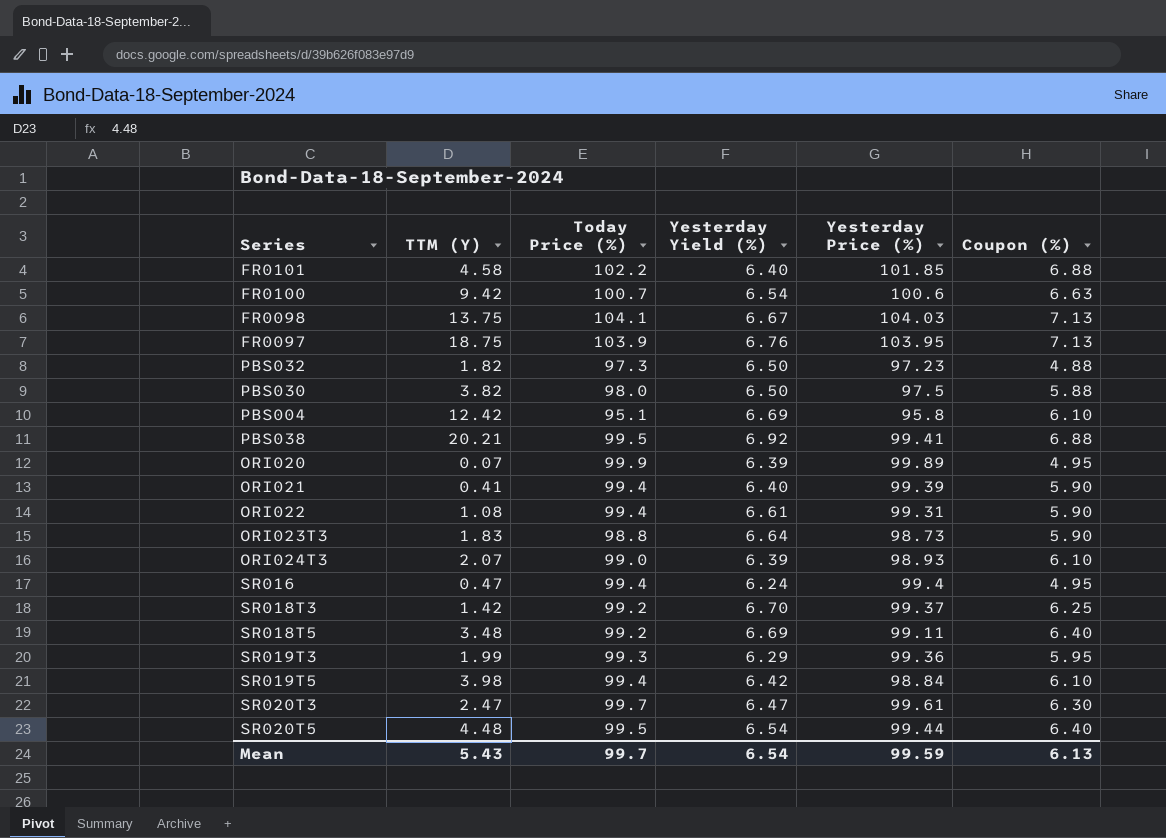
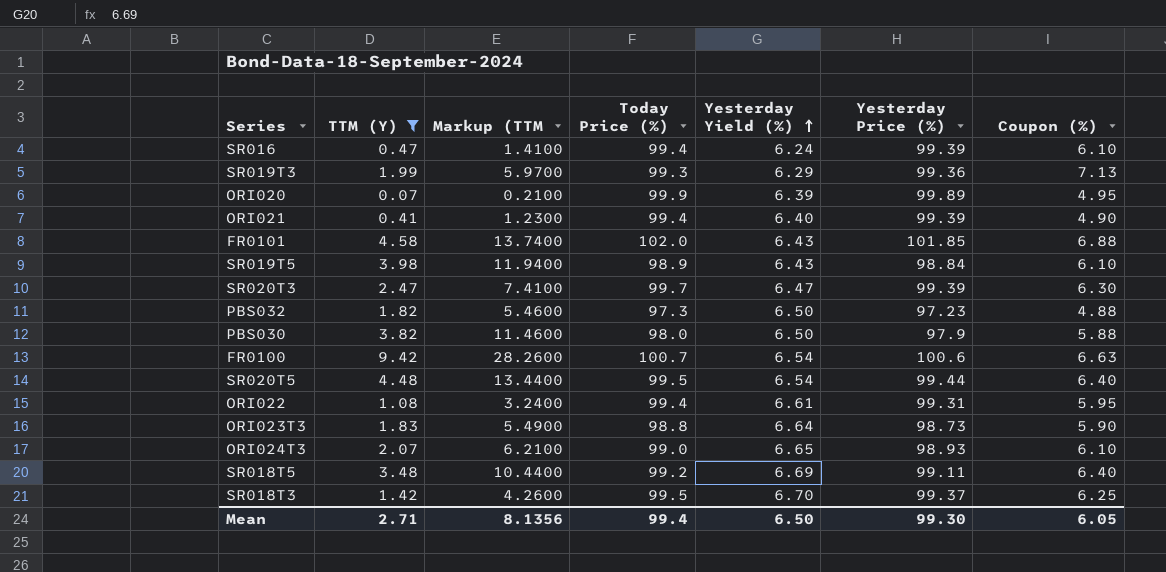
filter: none -> TTM (Y) <= 9.42
row order: none -> Yesterday Yield (%) ascending
column Markup (TTM | formula: none -> [TTM (Y)] * 3
SR016 | Yesterday Price (%): 99.4 -> 99.39
SR016 | Coupon (%): 4.95 -> 6.10
SR019T3 | Coupon (%): 5.95 -> 7.13
ORI021 | Coupon (%): 5.90 -> 4.90
FR0101 | Today Price (%): 102.2 -> 102.0
FR0101 | Yesterday Yield (%): 6.40 -> 6.43
SR019T5 | Today Price (%): 99.4 -> 98.9
SR019T5 | Yesterday Yield (%): 6.42 -> 6.43
SR020T3 | Yesterday Price (%): 99.61 -> 99.39
PBS030 | Yesterday Price (%): 97.5 -> 97.9
ORI022 | Coupon (%): 5.90 -> 5.95
ORI024T3 | Yesterday Yield (%): 6.39 -> 6.65
SR018T3 | Today Price (%): 99.2 -> 99.5
Mean | TTM (Y): 5.43 -> 2.71
Mean | Today Price (%): 99.7 -> 99.4
Mean | Yesterday Yield (%): 6.54 -> 6.50
Mean | Yesterday Price (%): 99.59 -> 99.30
Mean | Coupon (%): 6.13 -> 6.05

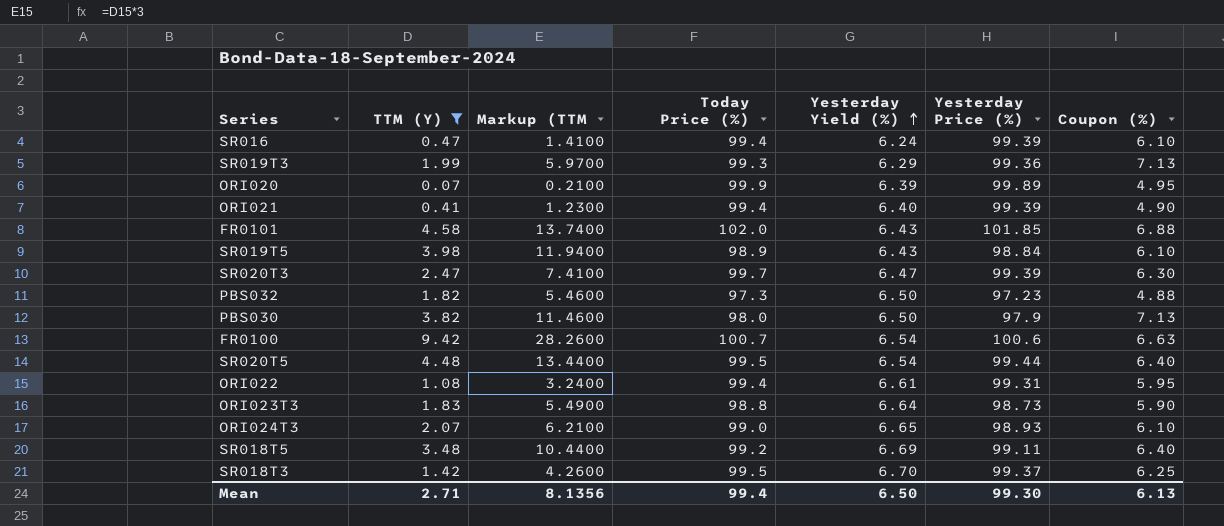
PBS030 | Coupon (%): 5.88 -> 7.13
Mean | Coupon (%): 6.05 -> 6.13

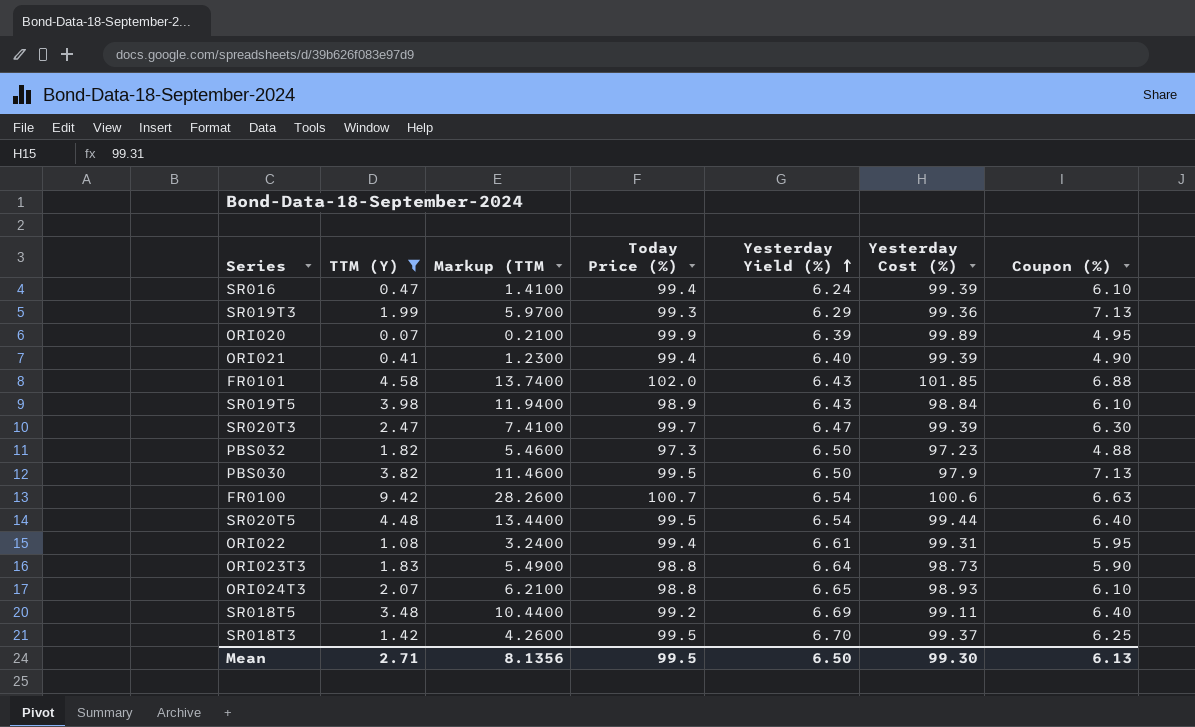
column name: Yesterday Price (%) -> Yesterday Cost (%)
PBS030 | Today Price (%): 98.0 -> 99.5
ORI024T3 | Today Price (%): 99.0 -> 98.8
Mean | Today Price (%): 99.4 -> 99.5

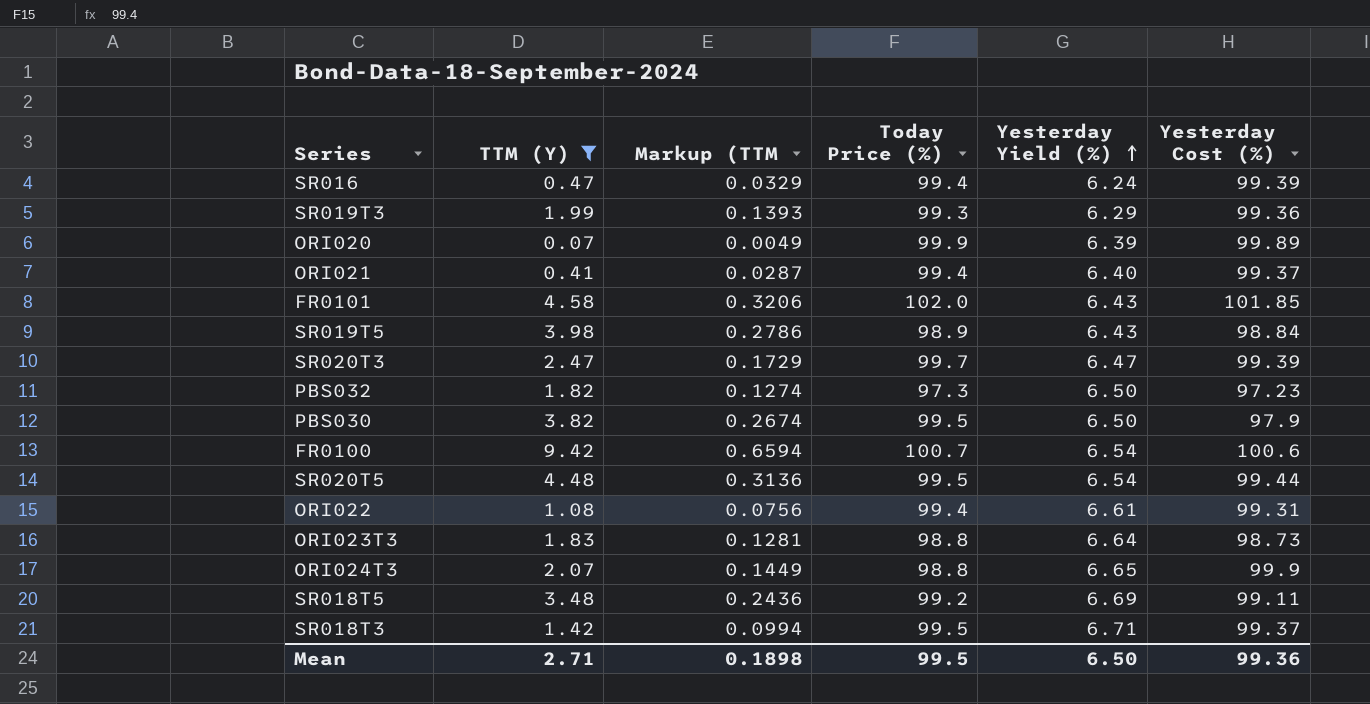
column Coupon (%) | position: 7 -> none
column Markup (TTM | formula: [TTM (Y)] * 3 -> [TTM (Y)] * 0.07
ORI021 | Yesterday Cost (%): 99.39 -> 99.37
ORI024T3 | Yesterday Cost (%): 98.93 -> 99.9
SR018T3 | Yesterday Yield (%): 6.70 -> 6.71
Mean | Markup (TTM: 8.1356 -> 0.1898
Mean | Yesterday Cost (%): 99.30 -> 99.36

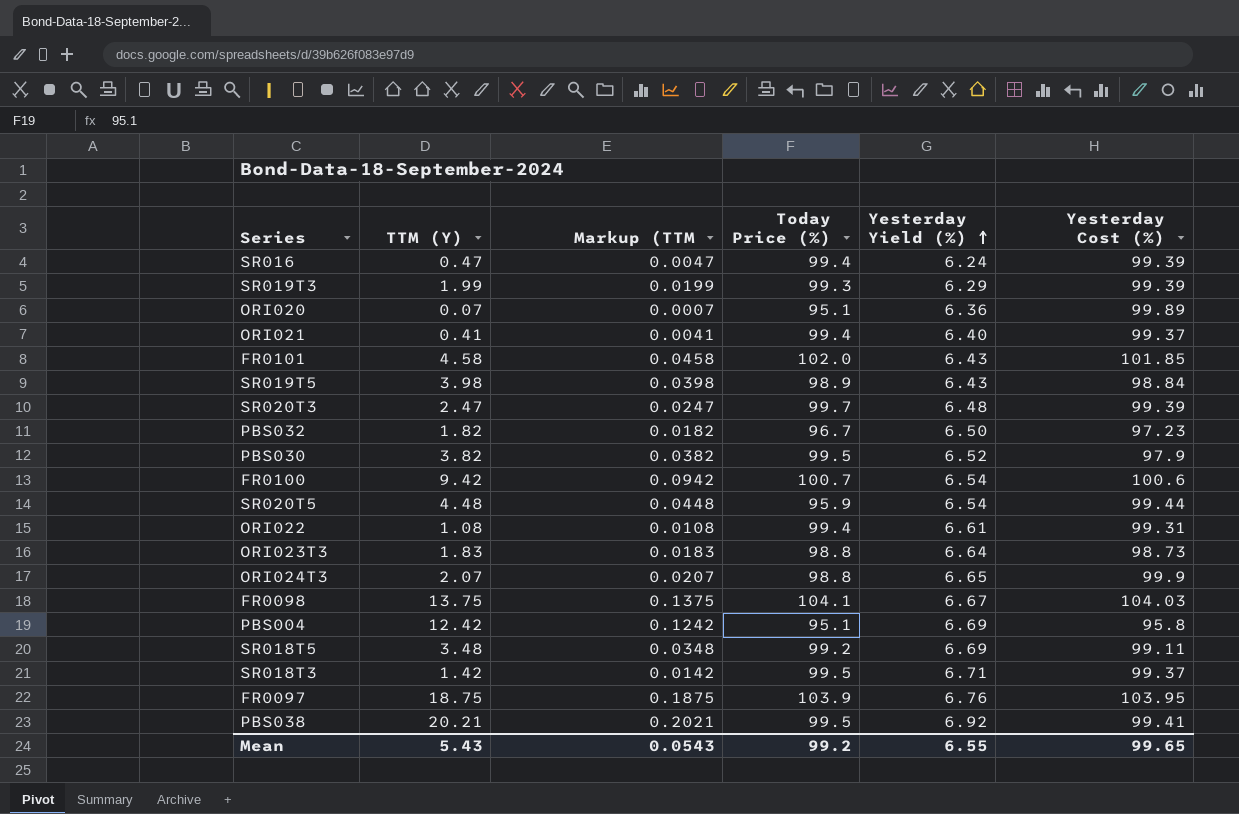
filter: TTM (Y) <= 9.42 -> none
column Markup (TTM | formula: [TTM (Y)] * 0.07 -> [TTM (Y)] * 0.01
SR019T3 | Yesterday Cost (%): 99.36 -> 99.39
ORI020 | Today Price (%): 99.9 -> 95.1
ORI020 | Yesterday Yield (%): 6.39 -> 6.36
SR020T3 | Yesterday Yield (%): 6.47 -> 6.48
PBS032 | Today Price (%): 97.3 -> 96.7
PBS030 | Yesterday Yield (%): 6.50 -> 6.52
SR020T5 | Today Price (%): 99.5 -> 95.9
Mean | TTM (Y): 2.71 -> 5.43
Mean | Markup (TTM: 0.1898 -> 0.0543
Mean | Today Price (%): 99.5 -> 99.2
Mean | Yesterday Yield (%): 6.50 -> 6.55
Mean | Yesterday Cost (%): 99.36 -> 99.65

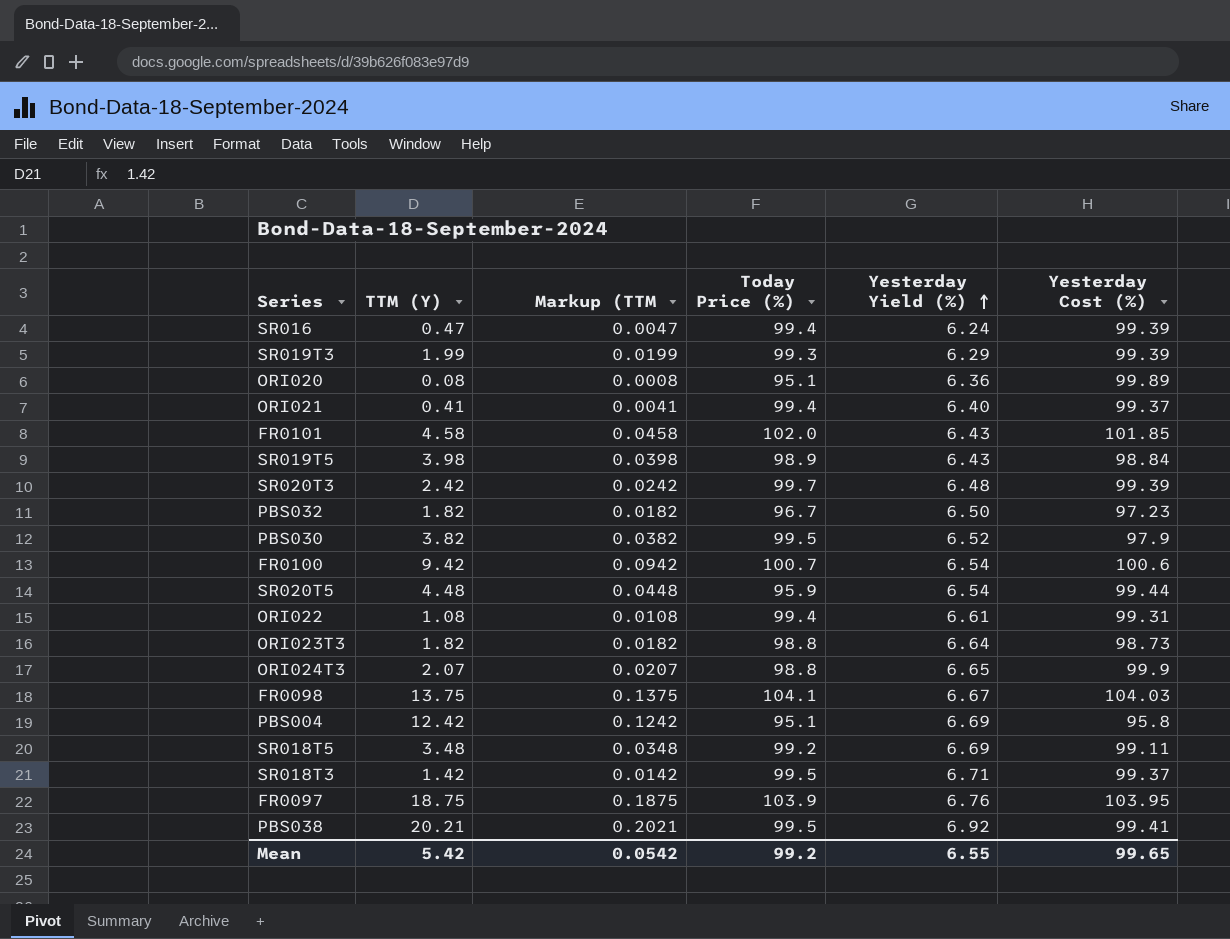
ORI020 | TTM (Y): 0.07 -> 0.08
ORI020 | Markup (TTM: 0.0007 -> 0.0008
SR020T3 | TTM (Y): 2.47 -> 2.42
SR020T3 | Markup (TTM: 0.0247 -> 0.0242
ORI023T3 | TTM (Y): 1.83 -> 1.82
ORI023T3 | Markup (TTM: 0.0183 -> 0.0182
Mean | TTM (Y): 5.43 -> 5.42
Mean | Markup (TTM: 0.0543 -> 0.0542

